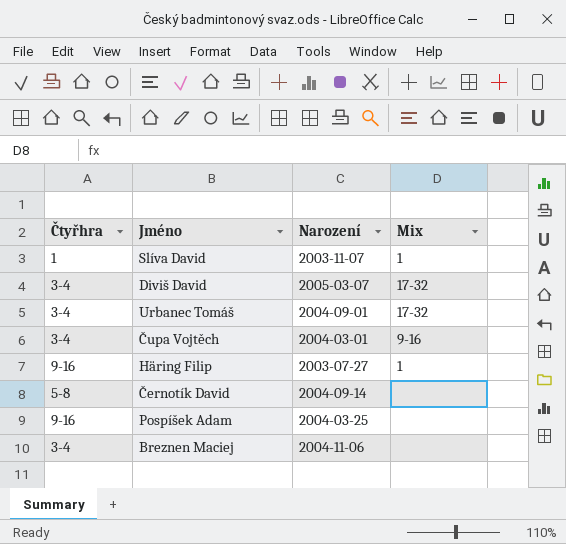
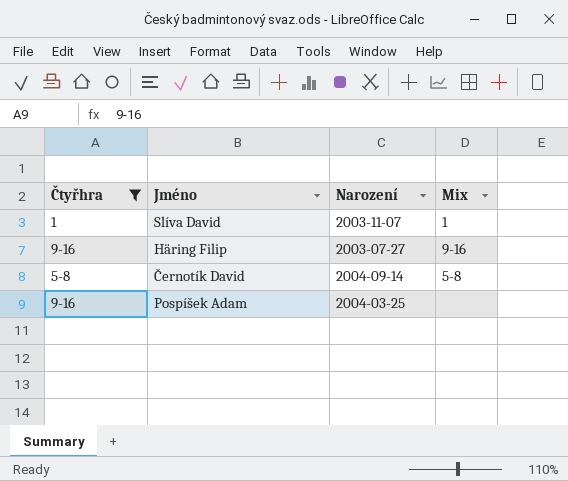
filter: none -> Čtyřhra != 3-4
Häring Filip | Mix: 1 -> 9-16
Černotík David | Mix: none -> 5-8

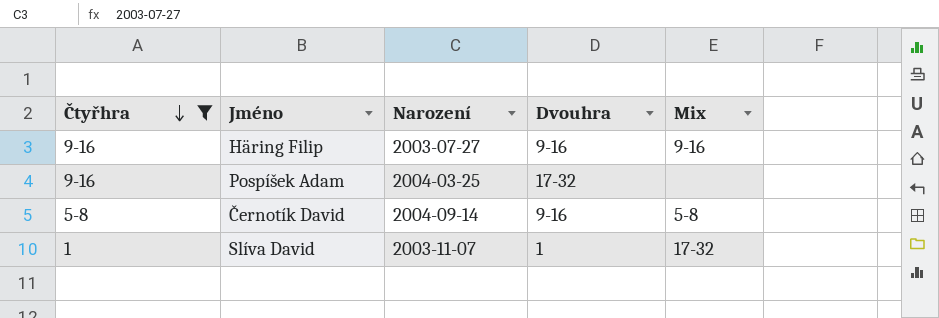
row order: none -> Čtyřhra descending
column Dvouhra | position: none -> 4
Slíva David | Mix: 1 -> 17-32

